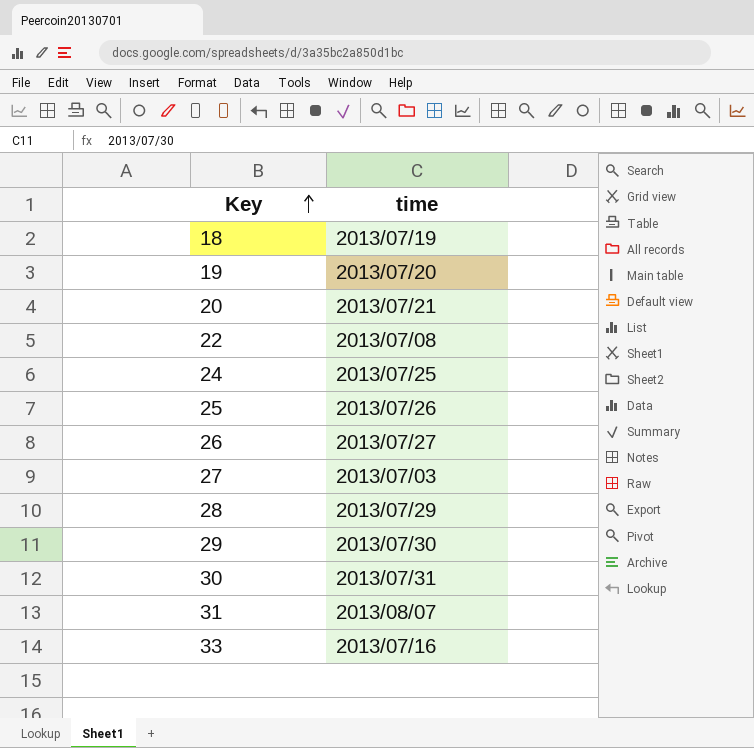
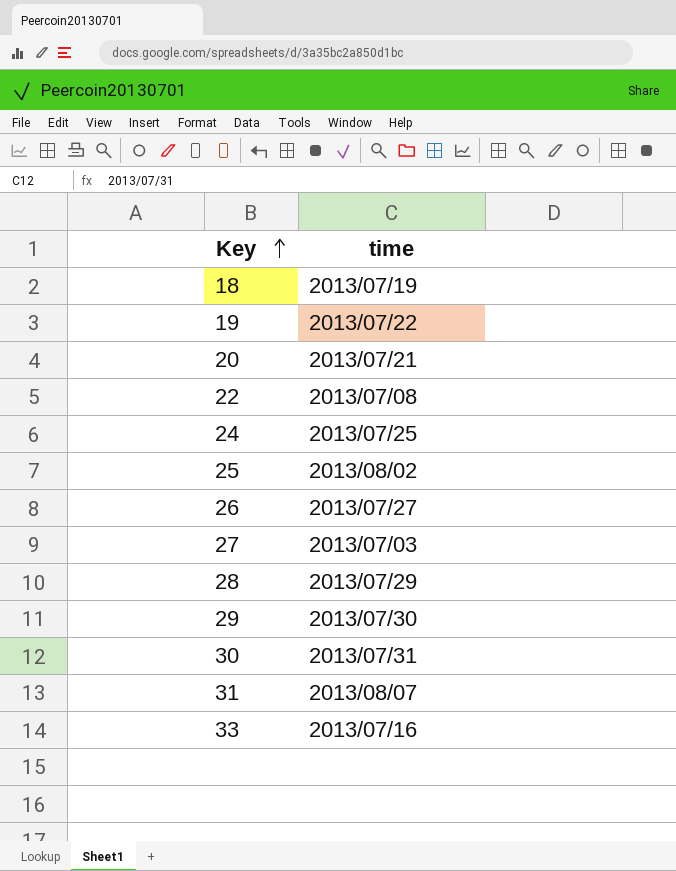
19 | time: 2013/07/20 -> 2013/07/22
25 | time: 2013/07/26 -> 2013/08/02

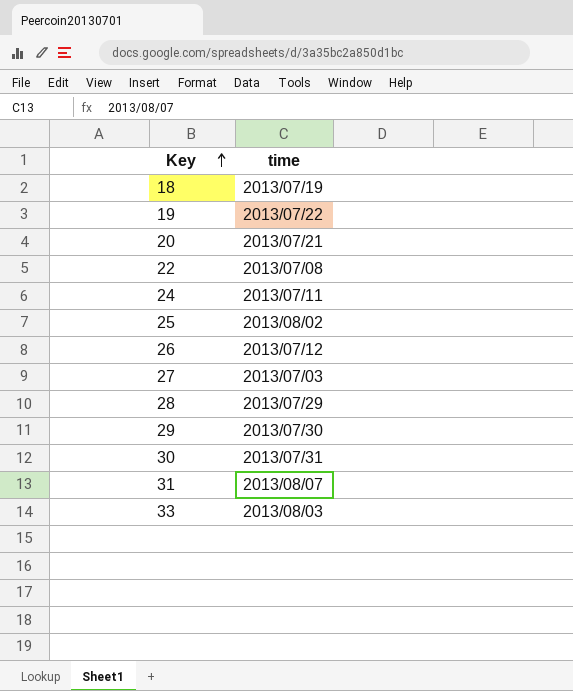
24 | time: 2013/07/25 -> 2013/07/11
26 | time: 2013/07/27 -> 2013/07/12
33 | time: 2013/07/16 -> 2013/08/03

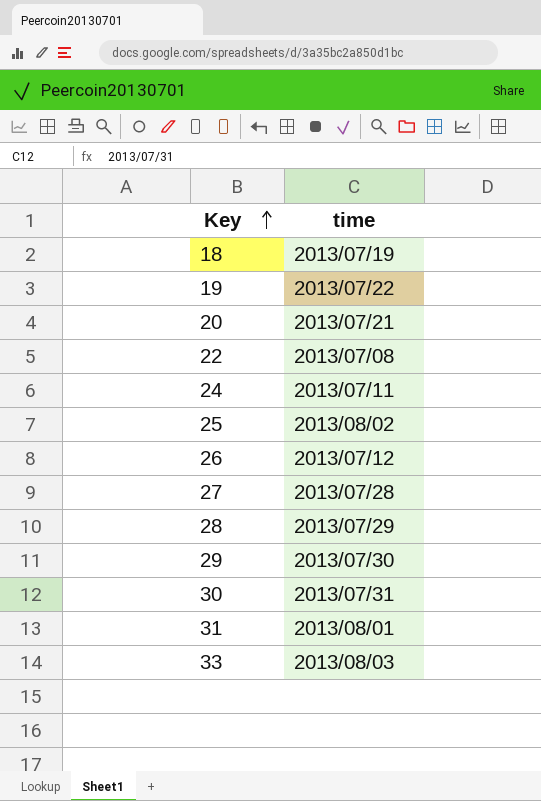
27 | time: 2013/07/03 -> 2013/07/28
31 | time: 2013/08/07 -> 2013/08/01

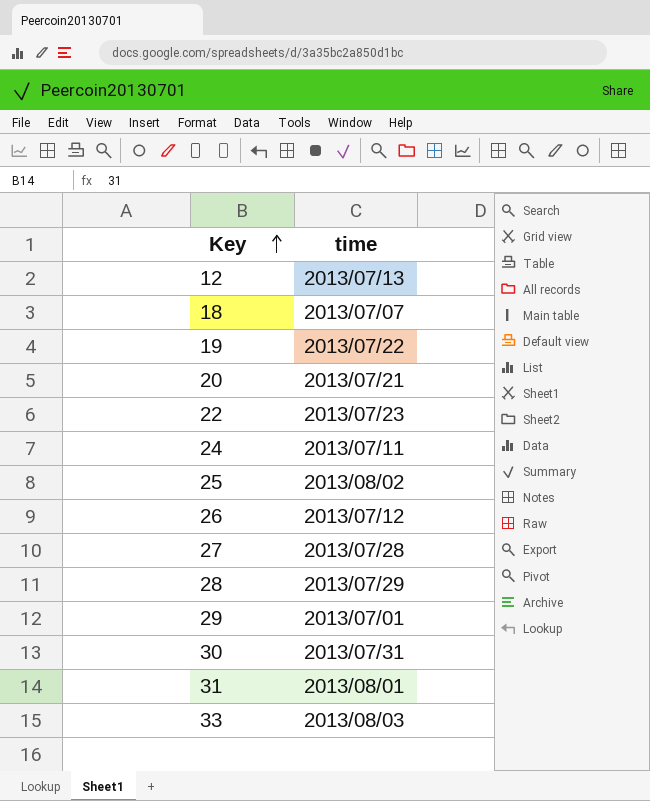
row 12: none -> 2013/07/13
18 | time: 2013/07/19 -> 2013/07/07
22 | time: 2013/07/08 -> 2013/07/23
29 | time: 2013/07/30 -> 2013/07/01

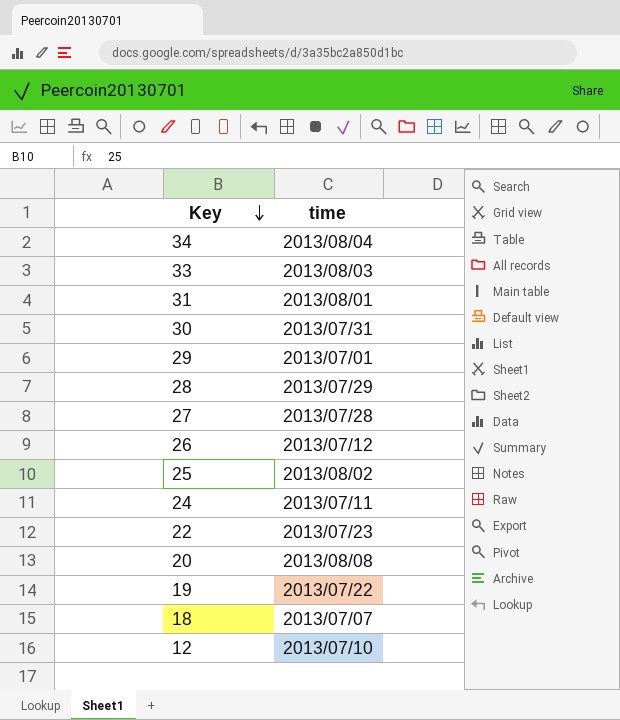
row order: Key ascending -> Key descending
row 34: none -> 2013/08/04
20 | time: 2013/07/21 -> 2013/08/08
12 | time: 2013/07/13 -> 2013/07/10

